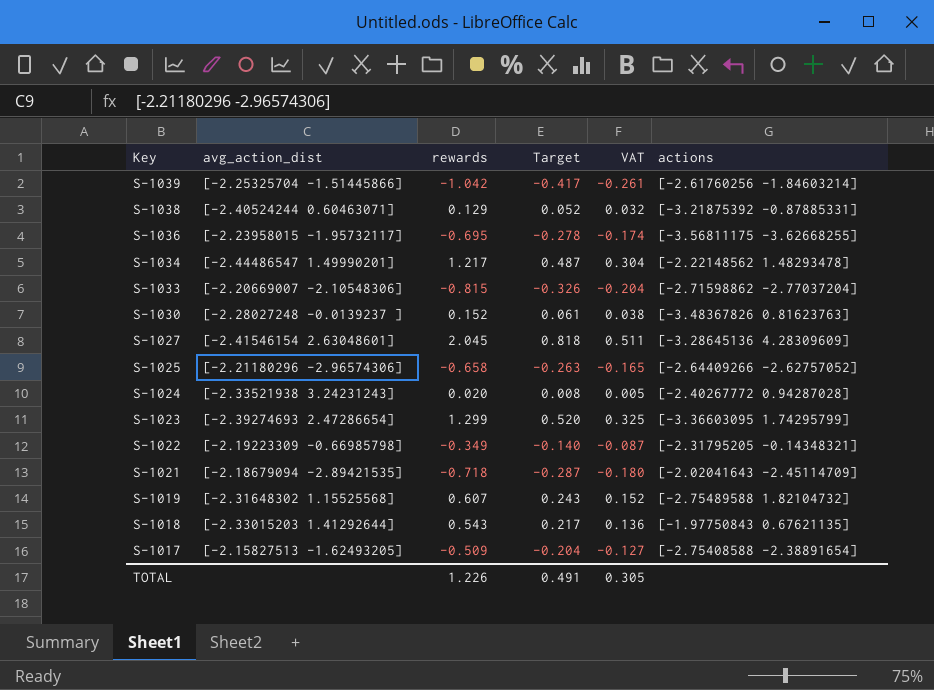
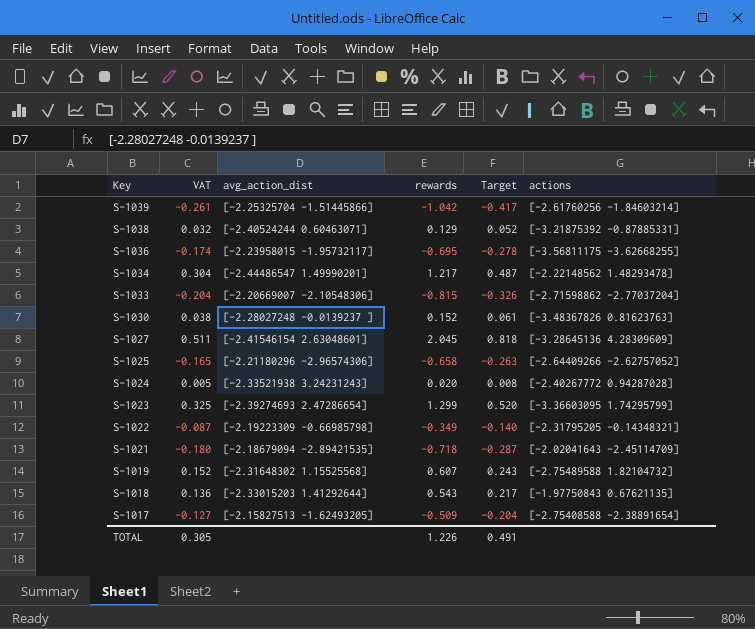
column VAT | position: 5 -> 2

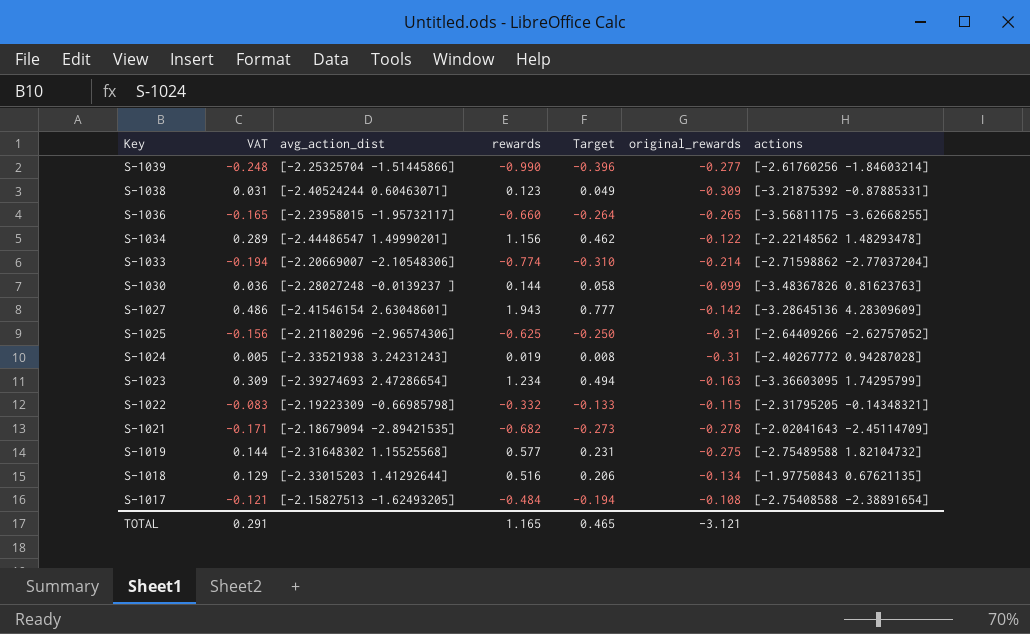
column original_rewards | position: none -> 6
S-1039 | VAT: -0.261 -> -0.248
S-1039 | rewards: -1.042 -> -0.990
S-1039 | Target: -0.417 -> -0.396
S-1038 | VAT: 0.032 -> 0.031
S-1038 | rewards: 0.129 -> 0.123
S-1038 | Target: 0.052 -> 0.049
S-1036 | VAT: -0.174 -> -0.165
S-1036 | rewards: -0.695 -> -0.660
S-1036 | Target: -0.278 -> -0.264
S-1034 | VAT: 0.304 -> 0.289
S-1034 | rewards: 1.217 -> 1.156
S-1034 | Target: 0.487 -> 0.462
S-1033 | VAT: -0.204 -> -0.194
S-1033 | rewards: -0.815 -> -0.774
S-1033 | Target: -0.326 -> -0.310
S-1030 | VAT: 0.038 -> 0.036
S-1030 | rewards: 0.152 -> 0.144
S-1030 | Target: 0.061 -> 0.058
S-1027 | VAT: 0.511 -> 0.486
S-1027 | rewards: 2.045 -> 1.943
S-1027 | Target: 0.818 -> 0.777
S-1025 | VAT: -0.165 -> -0.156
S-1025 | rewards: -0.658 -> -0.625
S-1025 | Target: -0.263 -> -0.250
S-1024 | rewards: 0.020 -> 0.019
S-1023 | VAT: 0.325 -> 0.309
S-1023 | rewards: 1.299 -> 1.234
S-1023 | Target: 0.520 -> 0.494
S-1022 | VAT: -0.087 -> -0.083
S-1022 | rewards: -0.349 -> -0.332
S-1022 | Target: -0.140 -> -0.133
S-1021 | VAT: -0.180 -> -0.171
S-1021 | rewards: -0.718 -> -0.682
S-1021 | Target: -0.287 -> -0.273
S-1019 | VAT: 0.152 -> 0.144
S-1019 | rewards: 0.607 -> 0.577
S-1019 | Target: 0.243 -> 0.231
S-1018 | VAT: 0.136 -> 0.129
S-1018 | rewards: 0.543 -> 0.516
S-1018 | Target: 0.217 -> 0.206
S-1017 | VAT: -0.127 -> -0.121
S-1017 | rewards: -0.509 -> -0.484
S-1017 | Target: -0.204 -> -0.194
TOTAL | VAT: 0.305 -> 0.291
TOTAL | rewards: 1.226 -> 1.165
TOTAL | Target: 0.491 -> 0.465

